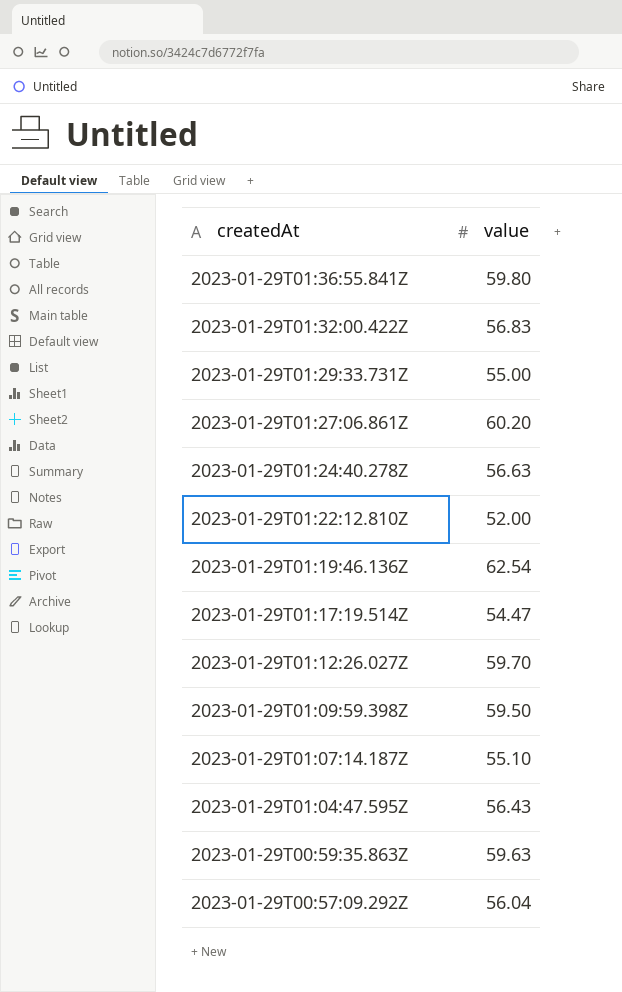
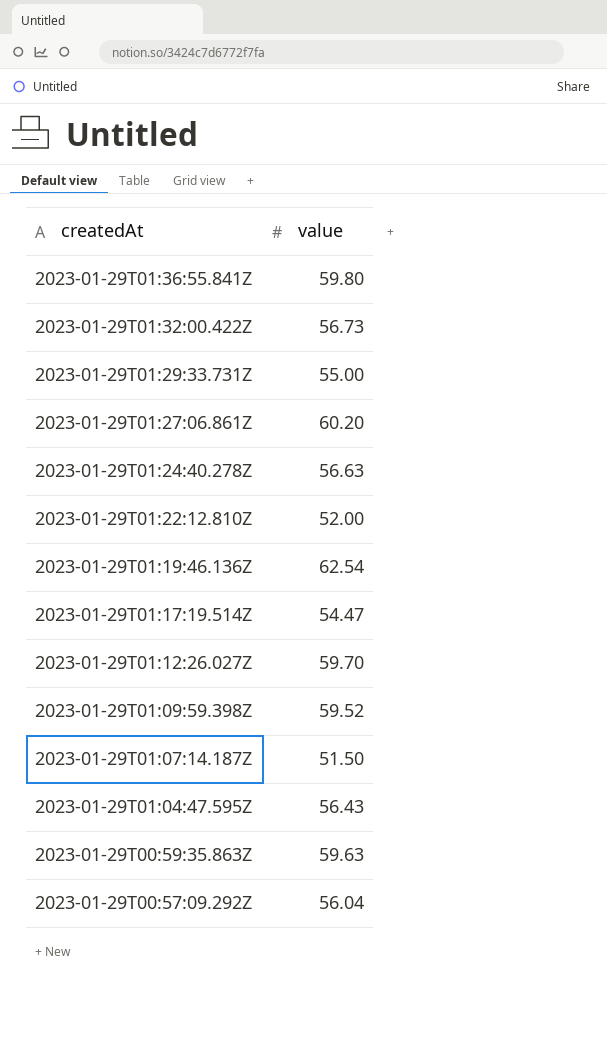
2023-01-29T01:32:00.422Z | value: 56.83 -> 56.73
2023-01-29T01:09:59.398Z | value: 59.50 -> 59.52
2023-01-29T01:07:14.187Z | value: 55.10 -> 51.50

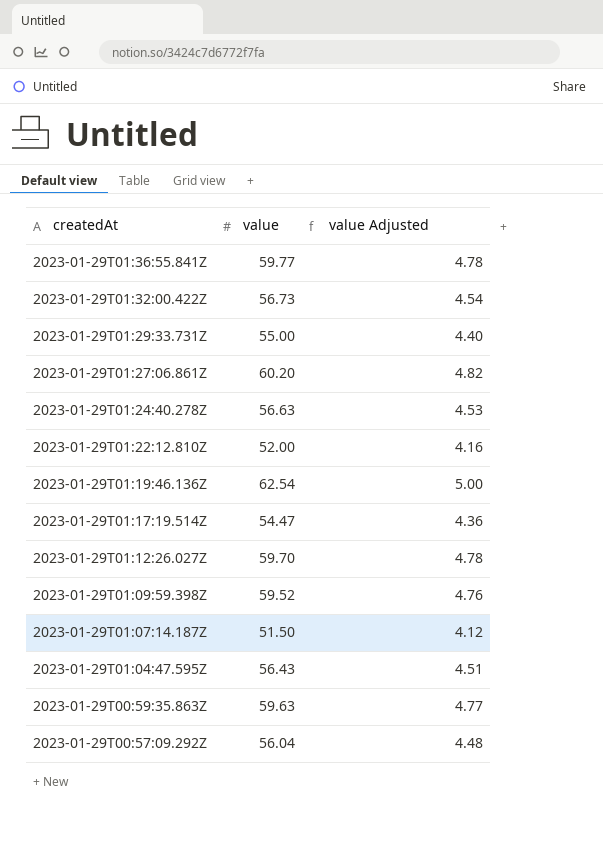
column value Adjusted | formula: none -> [value] * 0.08
2023-01-29T01:36:55.841Z | value: 59.80 -> 59.77

